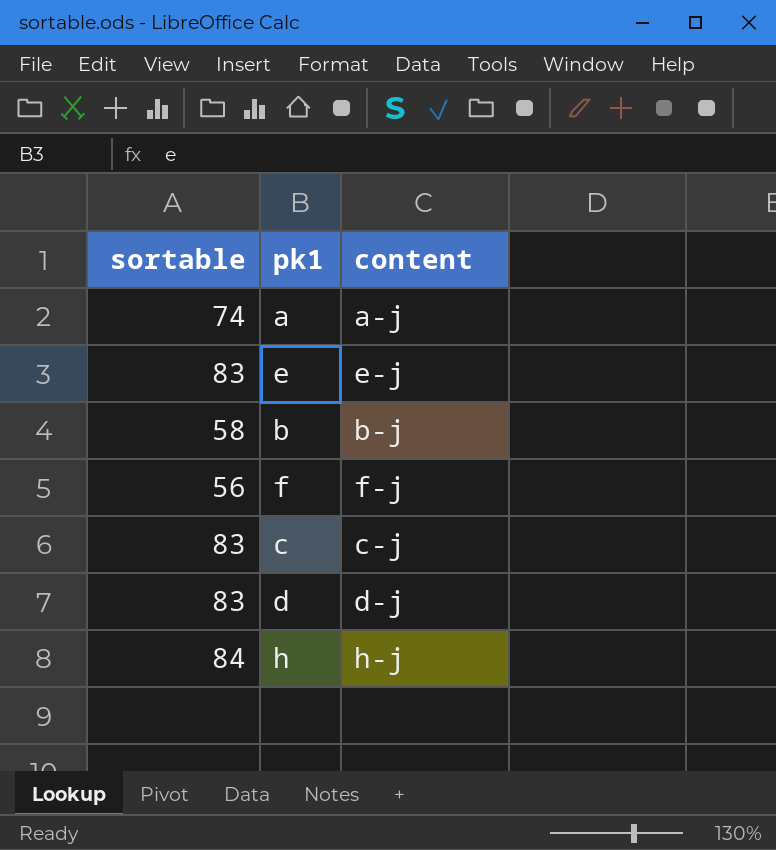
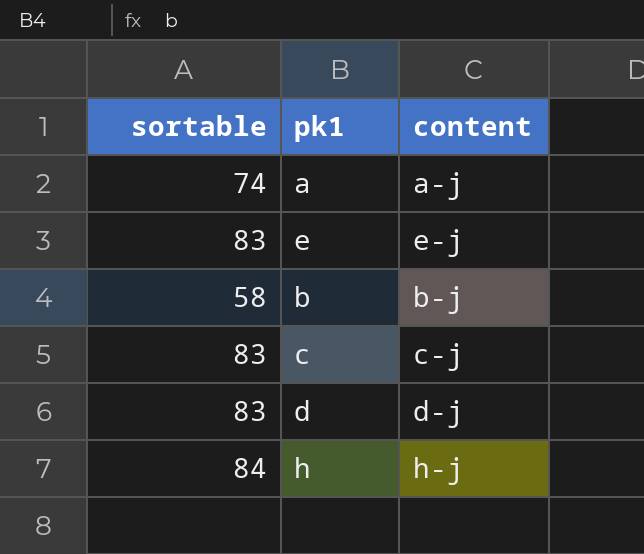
row f: 56 | f-j -> none

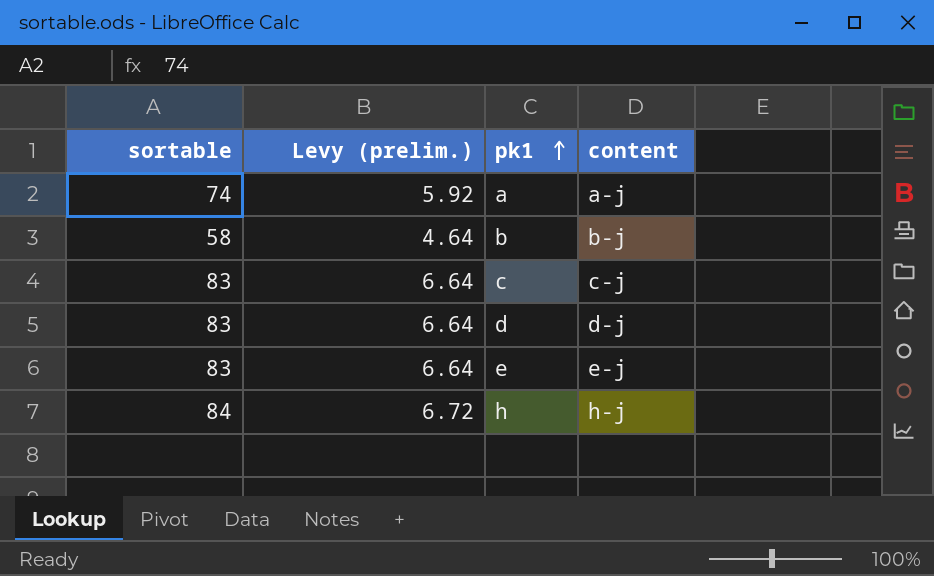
row order: none -> pk1 ascending
column Levy (prelim.) | formula: none -> [sortable] * 0.08

